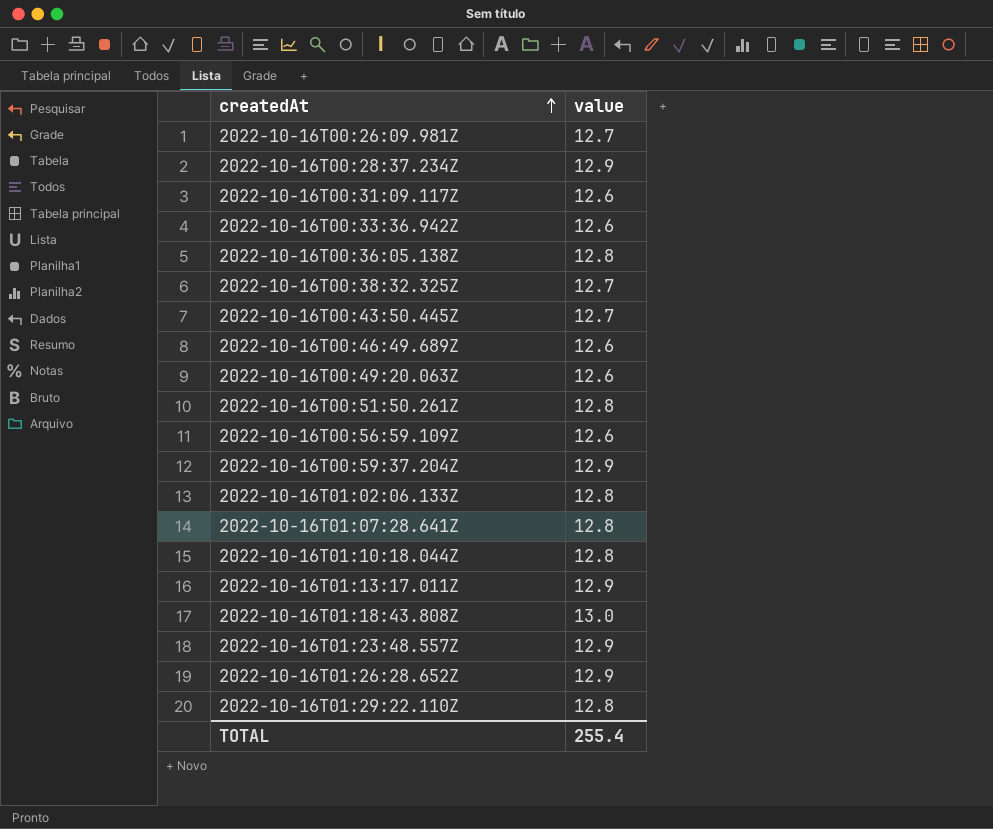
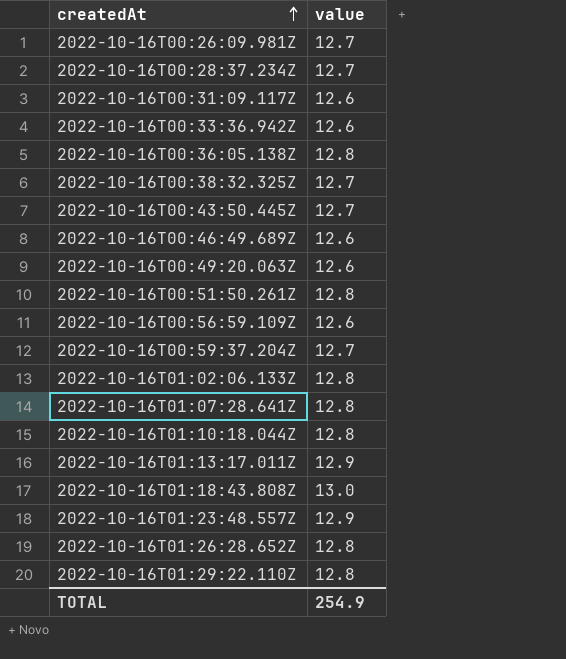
2022-10-16T00:28:37.234Z | value: 12.9 -> 12.7
2022-10-16T00:59:37.204Z | value: 12.9 -> 12.7
2022-10-16T01:26:28.652Z | value: 12.9 -> 12.8
TOTAL | value: 255.4 -> 254.9

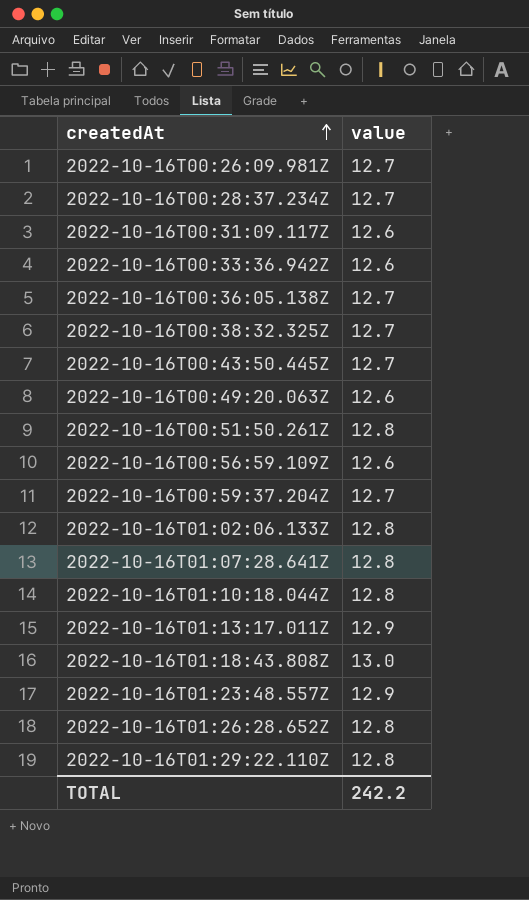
row 2022-10-16T00:46:49.689Z: 12.6 -> none
2022-10-16T00:36:05.138Z | value: 12.8 -> 12.7
TOTAL | value: 254.9 -> 242.2

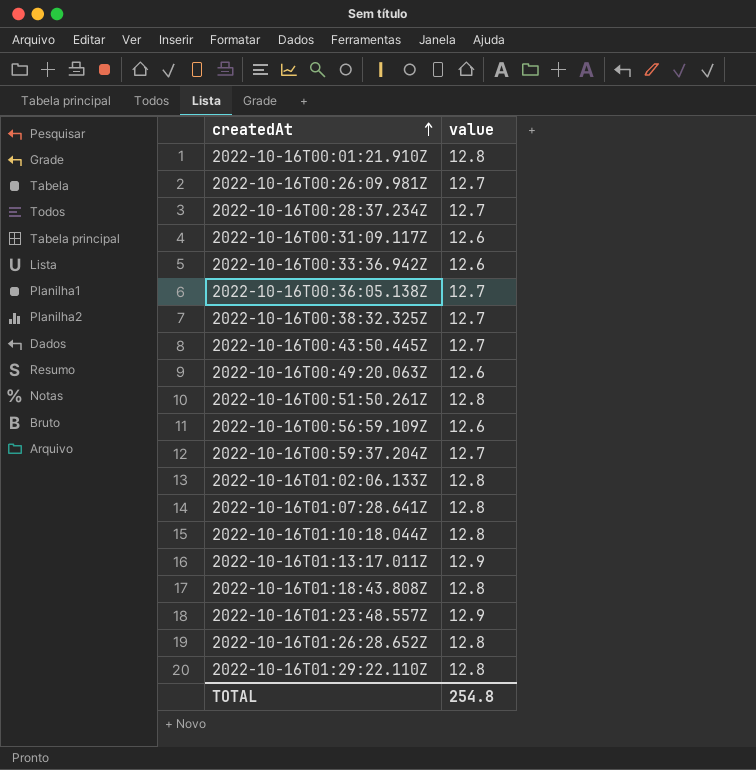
row 2022-10-16T00:01:21.910Z: none -> 12.8
2022-10-16T01:18:43.808Z | value: 13.0 -> 12.8
TOTAL | value: 242.2 -> 254.8

